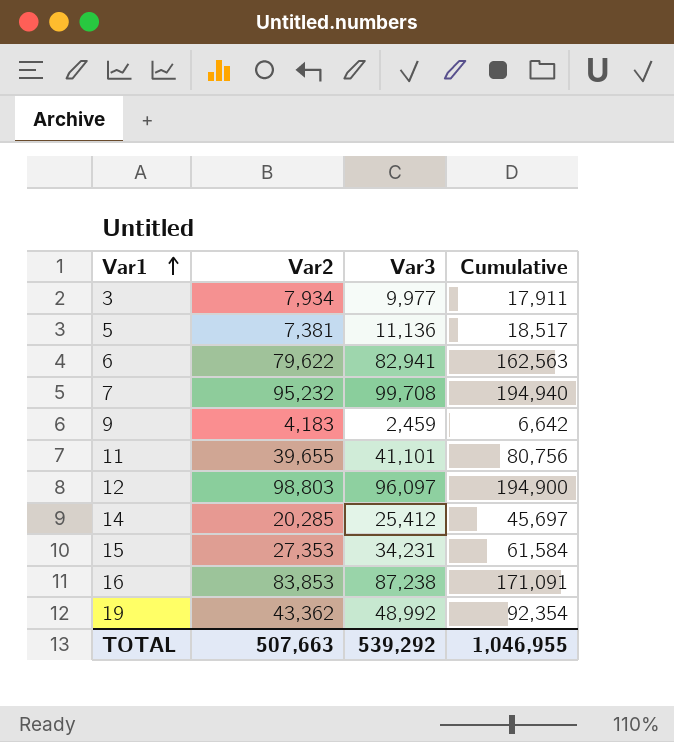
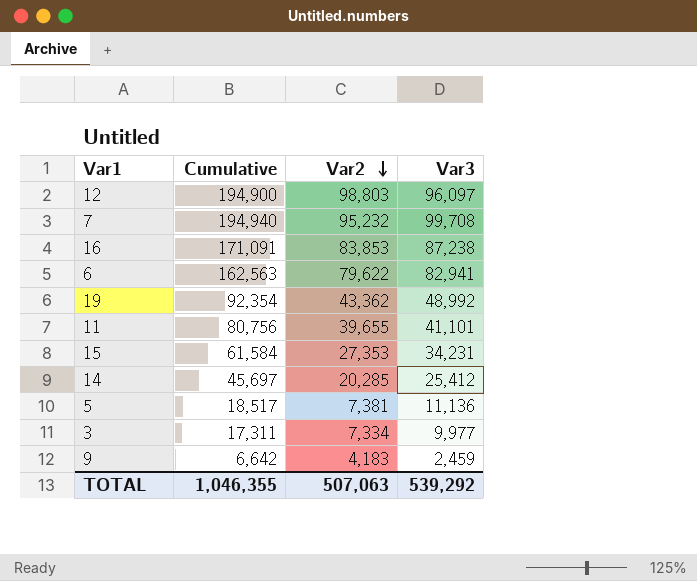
row order: Var1 ascending -> Var2 descending
column Cumulative | position: 4 -> 2
3 | Cumulative: 17,911 -> 17,311
3 | Var2: 7,934 -> 7,334
TOTAL | Cumulative: 1,046,955 -> 1,046,355
TOTAL | Var2: 507,663 -> 507,063

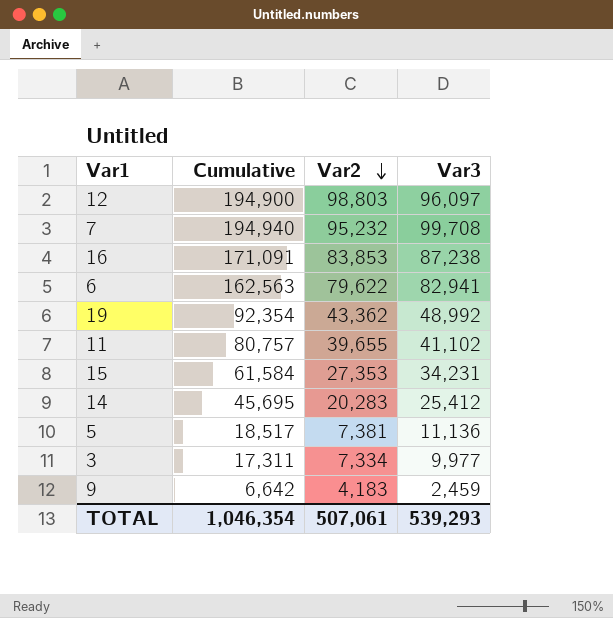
11 | Cumulative: 80,756 -> 80,757
11 | Var3: 41,101 -> 41,102
14 | Cumulative: 45,697 -> 45,695
14 | Var2: 20,285 -> 20,283
TOTAL | Cumulative: 1,046,355 -> 1,046,354
TOTAL | Var2: 507,063 -> 507,061
TOTAL | Var3: 539,292 -> 539,293

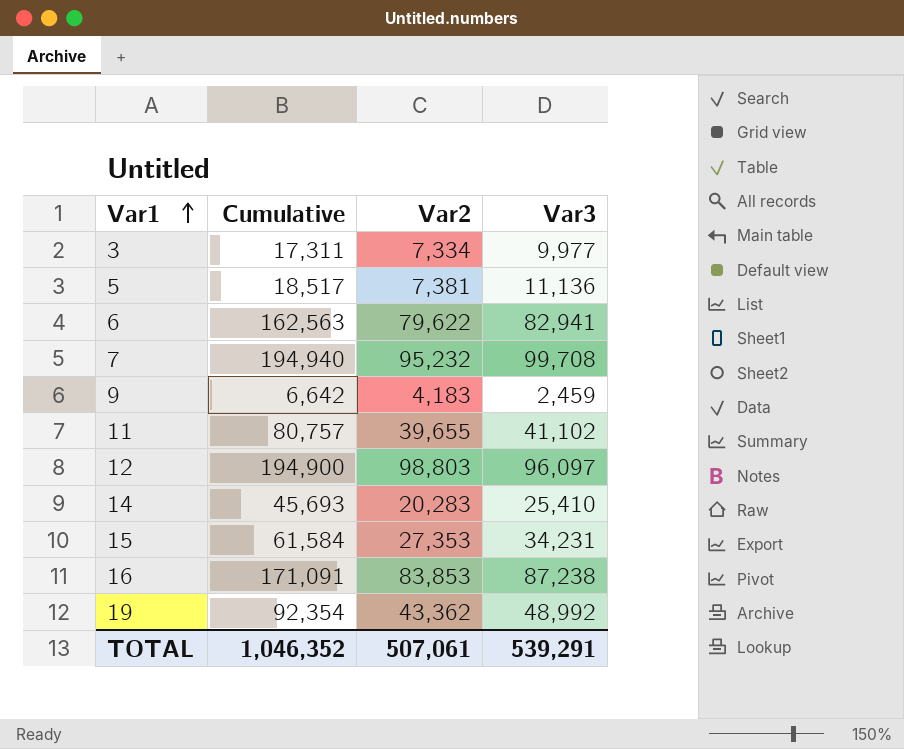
row order: Var2 descending -> Var1 ascending
14 | Cumulative: 45,695 -> 45,693
14 | Var3: 25,412 -> 25,410
TOTAL | Cumulative: 1,046,354 -> 1,046,352
TOTAL | Var3: 539,293 -> 539,291

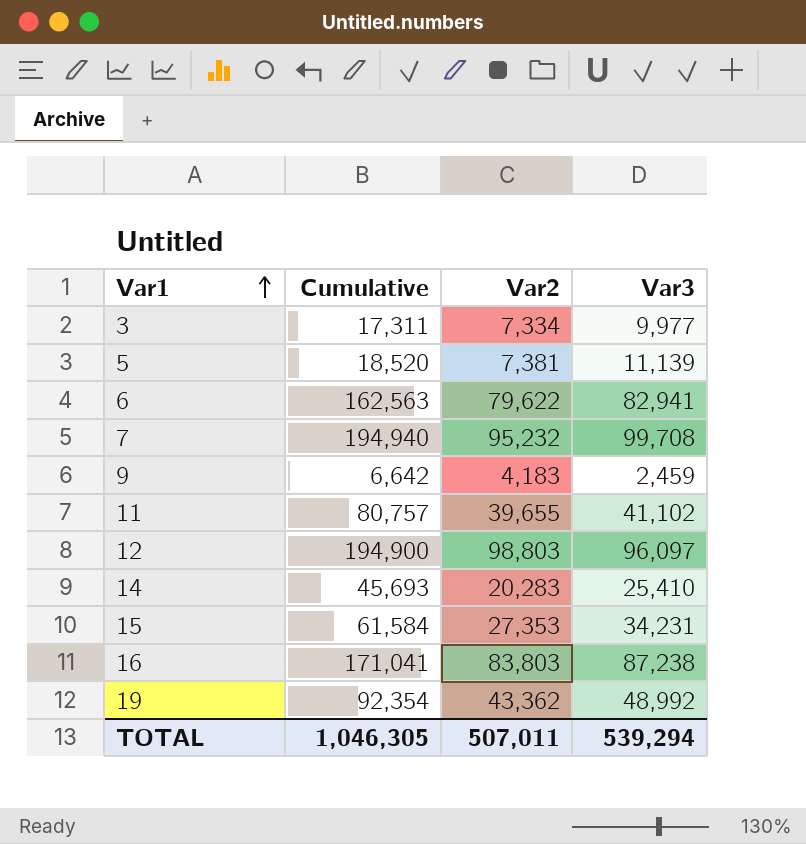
5 | Cumulative: 18,517 -> 18,520
5 | Var3: 11,136 -> 11,139
16 | Cumulative: 171,091 -> 171,041
16 | Var2: 83,853 -> 83,803
TOTAL | Cumulative: 1,046,352 -> 1,046,305
TOTAL | Var2: 507,061 -> 507,011
TOTAL | Var3: 539,291 -> 539,294

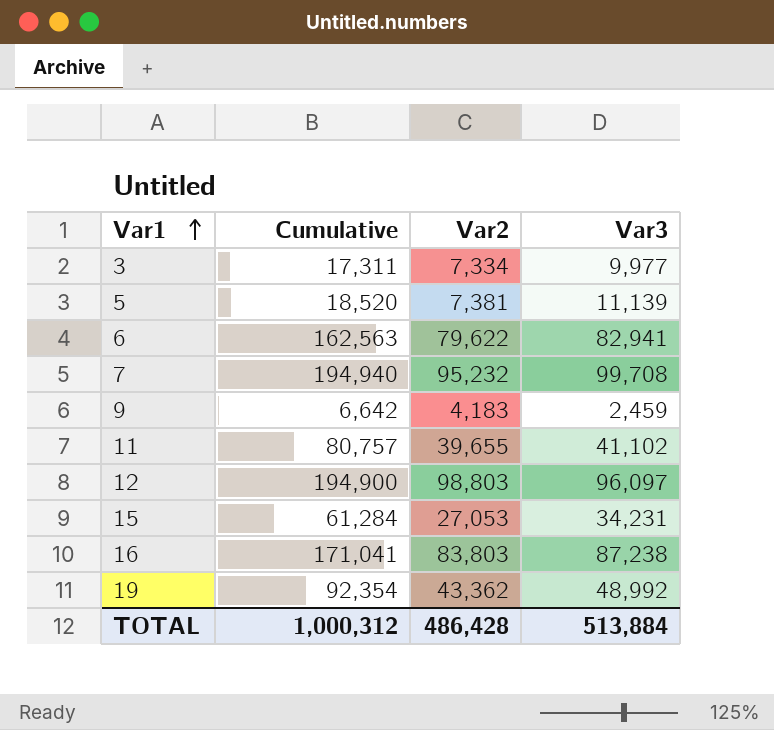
row 14: 45,693 | 20,283 | 25,410 -> none
15 | Cumulative: 61,584 -> 61,284
15 | Var2: 27,353 -> 27,053
TOTAL | Cumulative: 1,046,305 -> 1,000,312
TOTAL | Var2: 507,011 -> 486,428
TOTAL | Var3: 539,294 -> 513,884

